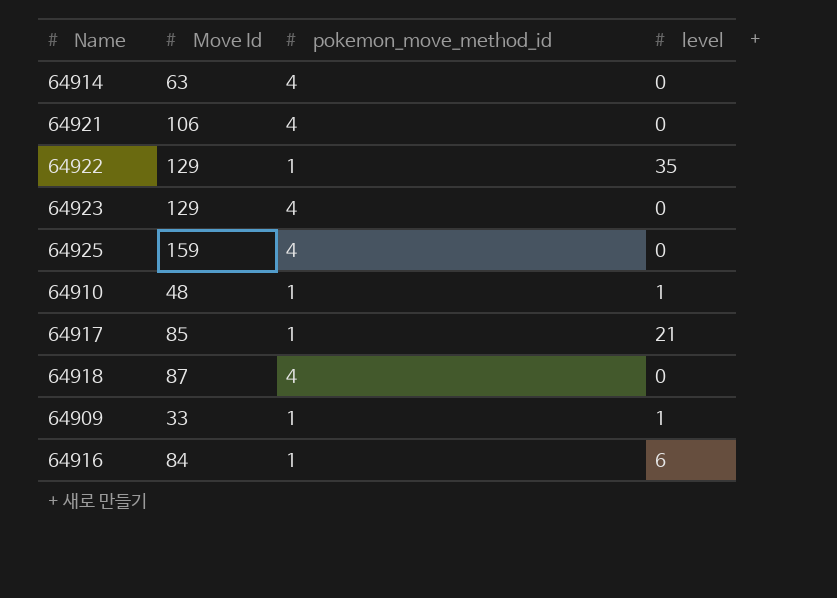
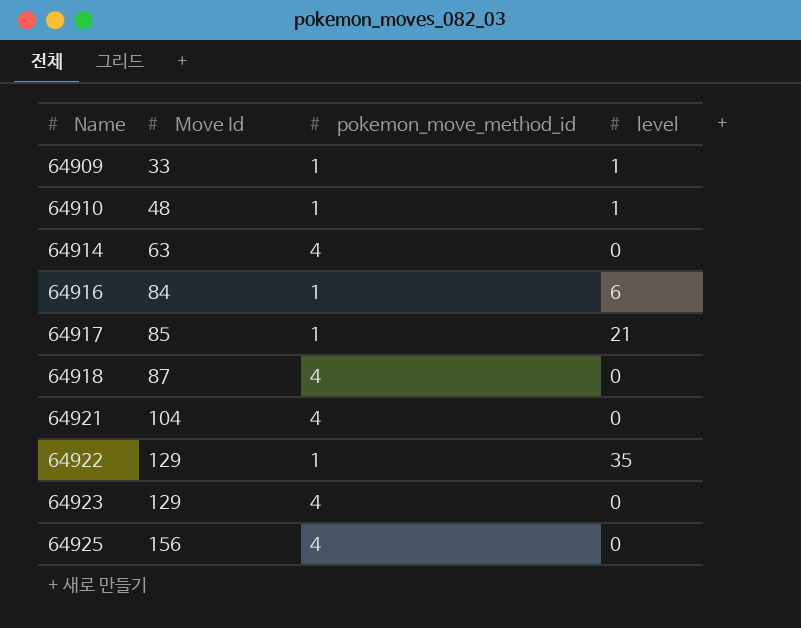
row order: none -> Name ascending
64921 | Move Id: 106 -> 104
64925 | Move Id: 159 -> 156

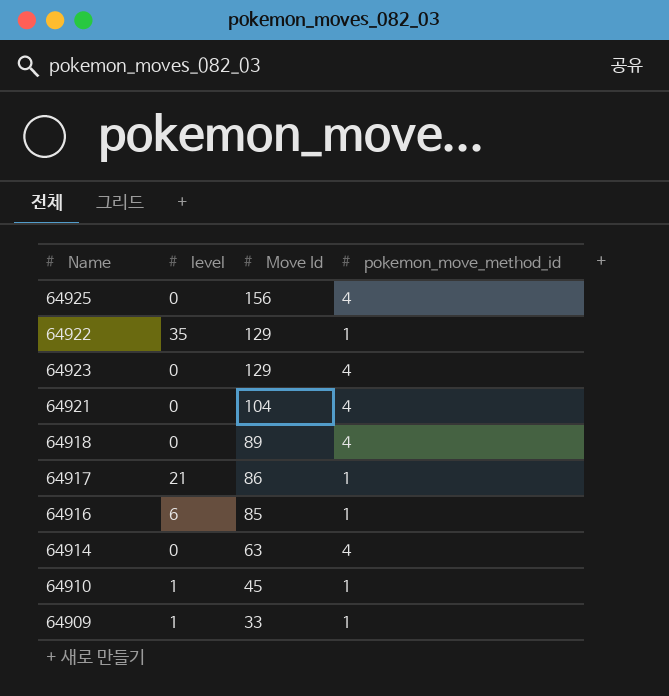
row order: Name ascending -> Move Id descending
column level | position: 4 -> 2
64918 | Move Id: 87 -> 89
64917 | Move Id: 85 -> 86
64916 | Move Id: 84 -> 85
64910 | Move Id: 48 -> 45

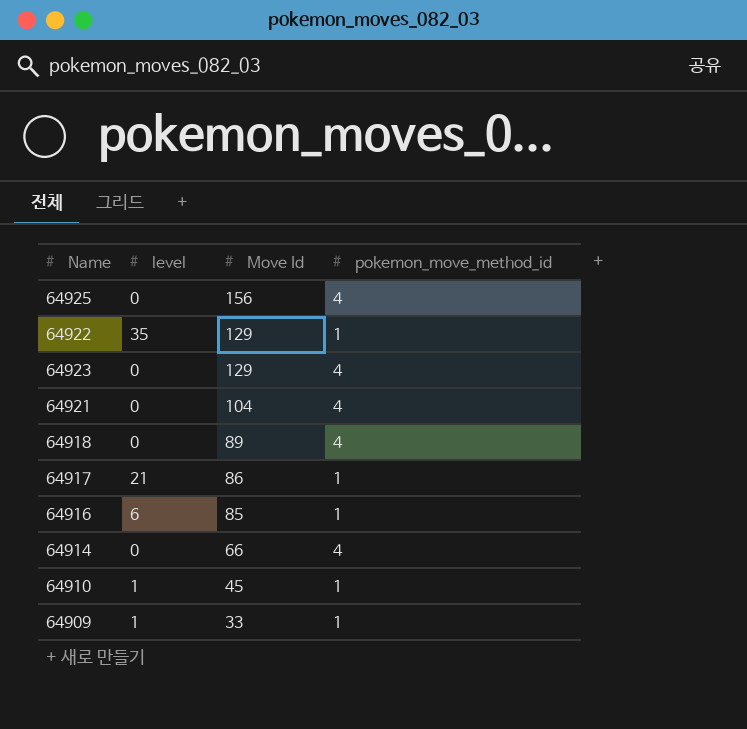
64914 | Move Id: 63 -> 66

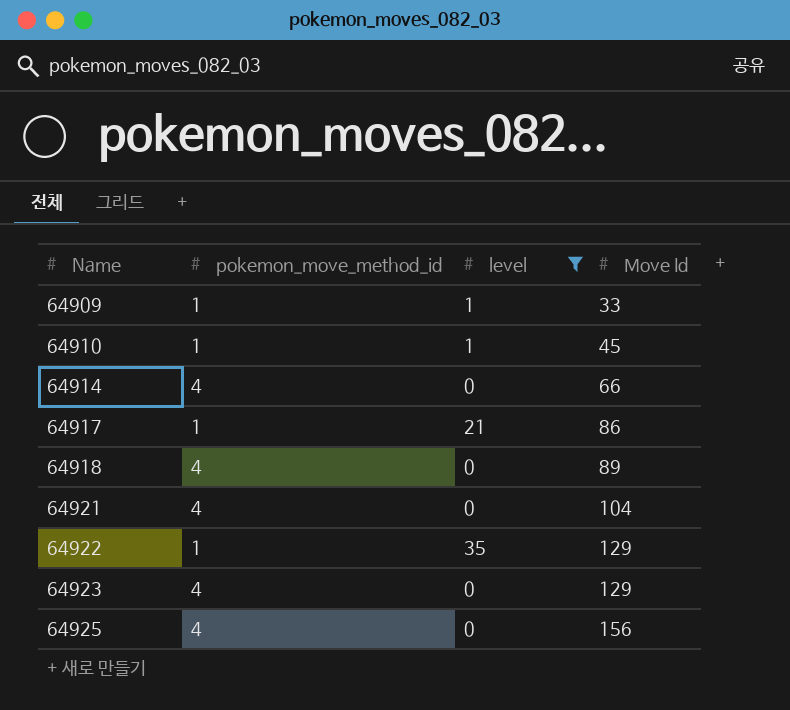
filter: none -> level != 6
row order: Move Id descending -> Name ascending
column pokemon_move_method_id | position: 4 -> 2

